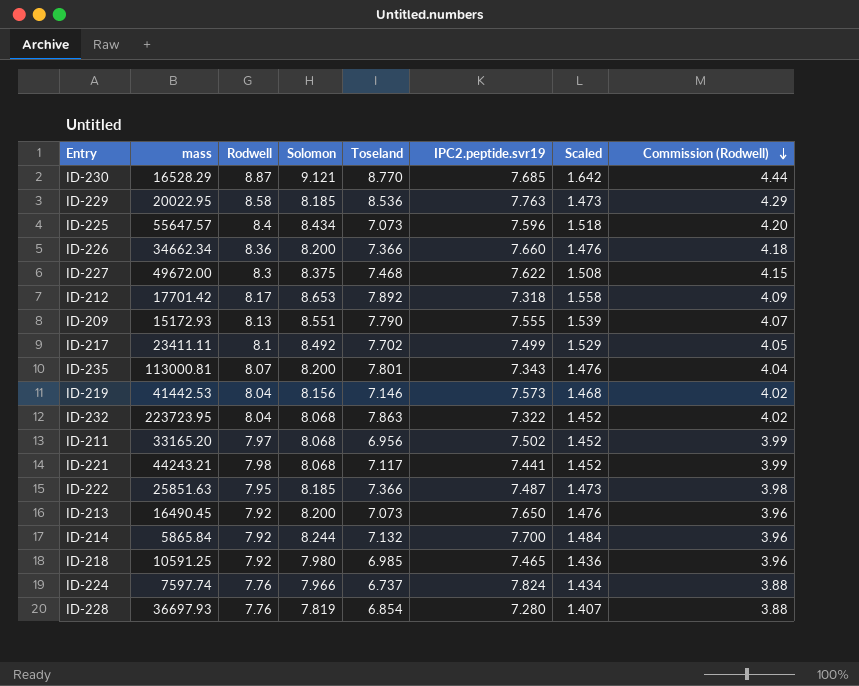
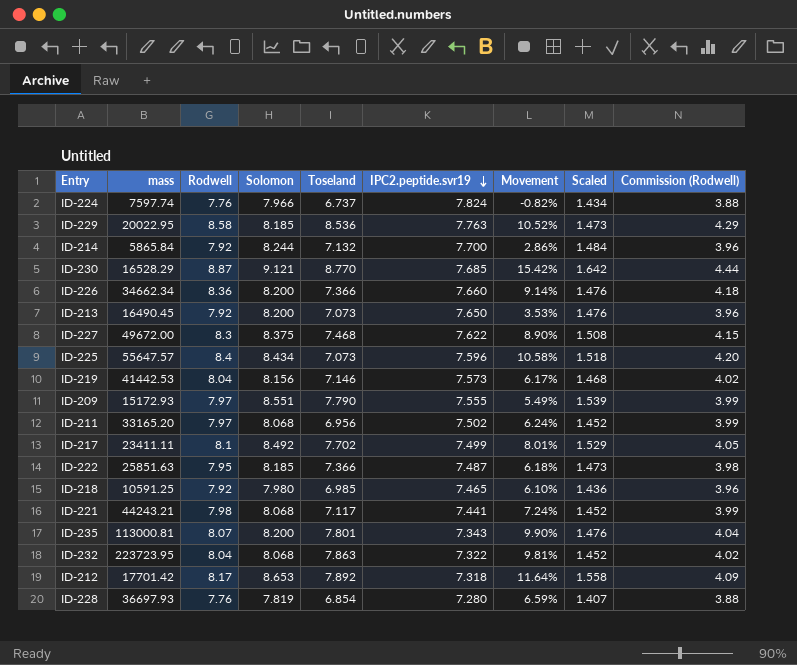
row order: Commission (Rodwell) descending -> IPC2.peptide.svr19 descending
column Movement | formula: none -> ([Rodwell] - [IPC2.peptide.svr19]) / [IPC2.peptide.svr19]
ID-209 | Rodwell: 8.13 -> 7.97
ID-209 | Commission (Rodwell): 4.07 -> 3.99

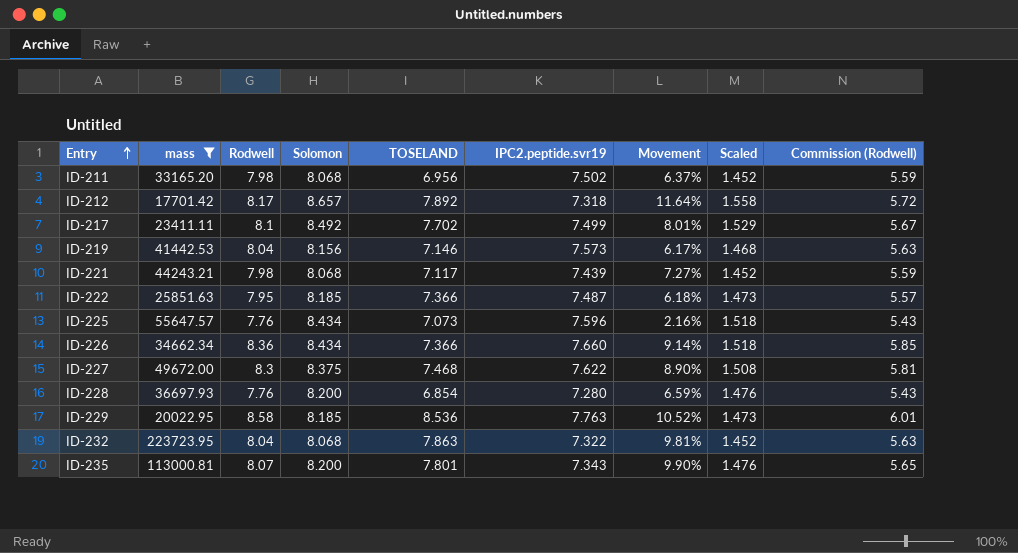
filter: none -> mass >= 17701.42
row order: IPC2.peptide.svr19 descending -> Entry ascending
column name: Toseland -> TOSELAND
column Commission (Rodwell) | formula: [Rodwell] * 0.5 -> [Rodwell] * 0.7
ID-211 | Rodwell: 7.97 -> 7.98
ID-211 | Movement: 6.24% -> 6.37%
ID-212 | Solomon: 8.653 -> 8.657
ID-221 | IPC2.peptide.svr19: 7.441 -> 7.439
ID-221 | Movement: 7.24% -> 7.27%
ID-225 | Rodwell: 8.4 -> 7.76
ID-225 | Movement: 10.58% -> 2.16%
ID-226 | Solomon: 8.200 -> 8.434
ID-226 | Scaled: 1.476 -> 1.518
ID-228 | Solomon: 7.819 -> 8.200
ID-228 | Scaled: 1.407 -> 1.476

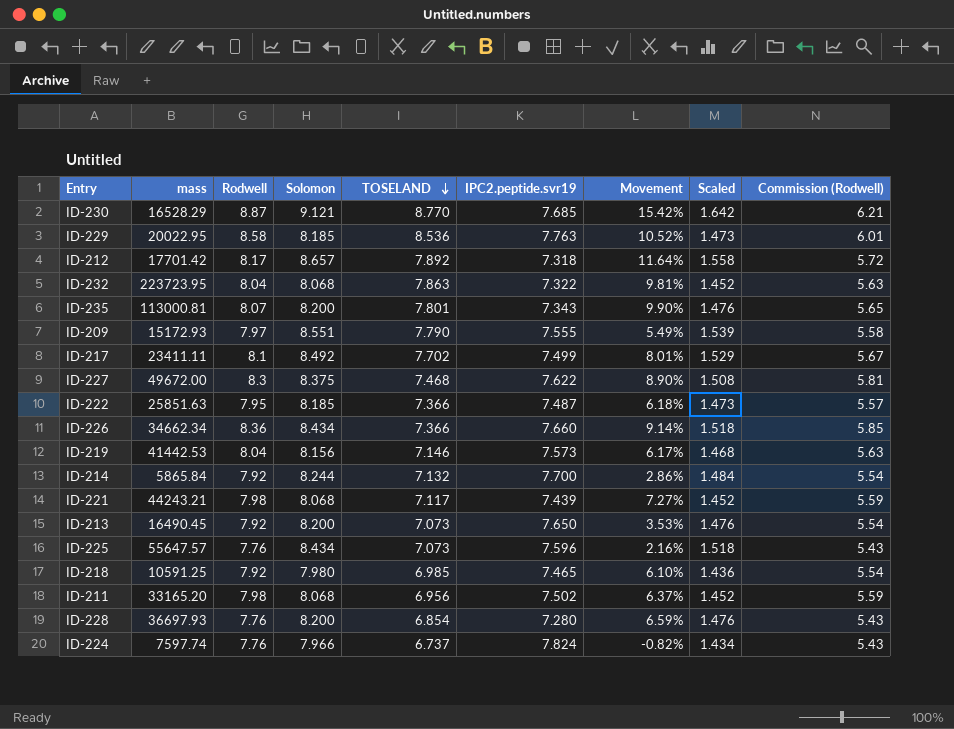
filter: mass >= 17701.42 -> none
row order: Entry ascending -> TOSELAND descending

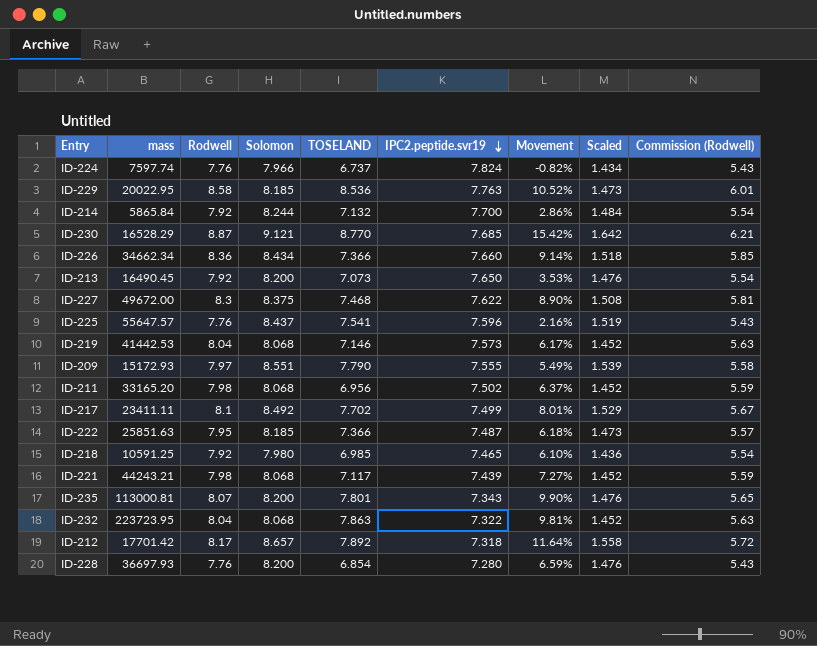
row order: TOSELAND descending -> IPC2.peptide.svr19 descending
ID-225 | Solomon: 8.434 -> 8.437
ID-225 | TOSELAND: 7.073 -> 7.541
ID-225 | Scaled: 1.518 -> 1.519
ID-219 | Solomon: 8.156 -> 8.068
ID-219 | Scaled: 1.468 -> 1.452

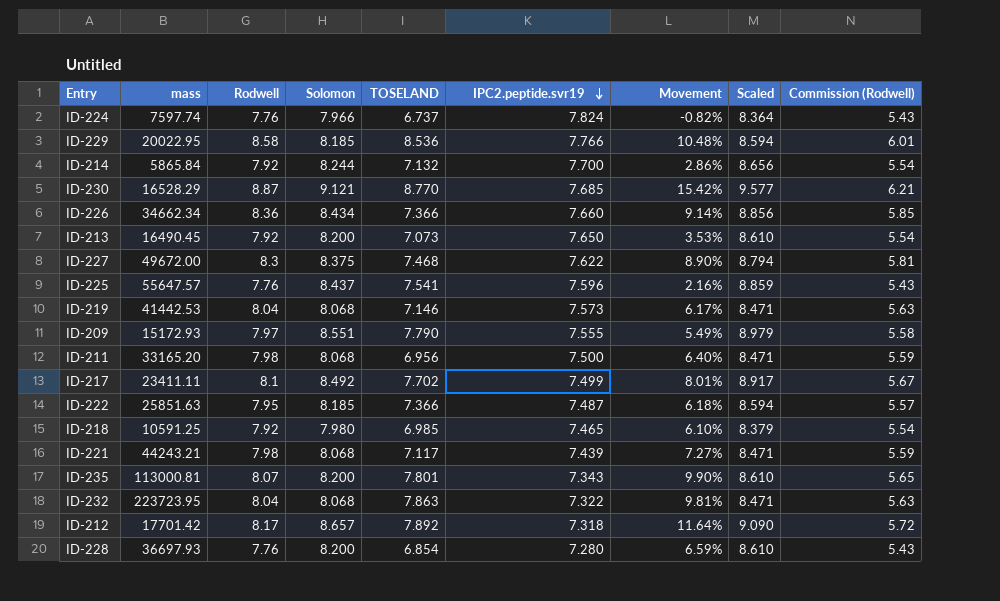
column Scaled | formula: [Solomon] * 0.18 -> [Solomon] * 1.05
ID-229 | IPC2.peptide.svr19: 7.763 -> 7.766
ID-229 | Movement: 10.52% -> 10.48%
ID-211 | IPC2.peptide.svr19: 7.502 -> 7.500
ID-211 | Movement: 6.37% -> 6.40%

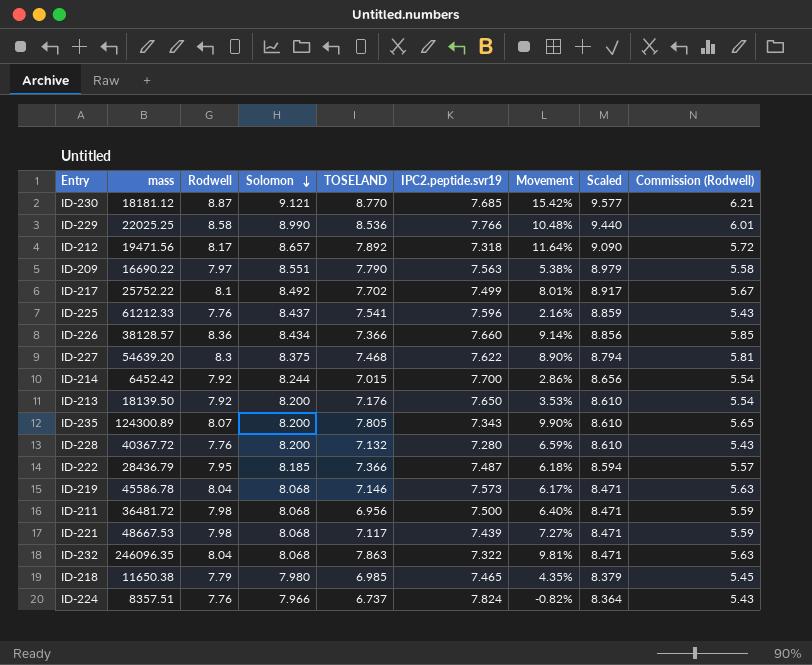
row order: IPC2.peptide.svr19 descending -> Solomon descending
ID-230 | mass: 16528.29 -> 18181.12
ID-229 | mass: 20022.95 -> 22025.25
ID-229 | Solomon: 8.185 -> 8.990
ID-229 | Scaled: 8.594 -> 9.440
ID-212 | mass: 17701.42 -> 19471.56
ID-209 | mass: 15172.93 -> 16690.22
ID-209 | IPC2.peptide.svr19: 7.555 -> 7.563
ID-209 | Movement: 5.49% -> 5.38%
ID-217 | mass: 23411.11 -> 25752.22
ID-225 | mass: 55647.57 -> 61212.33
ID-226 | mass: 34662.34 -> 38128.57
ID-227 | mass: 49672.00 -> 54639.20
ID-214 | mass: 5865.84 -> 6452.42
ID-214 | TOSELAND: 7.132 -> 7.015
ID-213 | mass: 16490.45 -> 18139.50
ID-213 | TOSELAND: 7.073 -> 7.176
ID-235 | mass: 113000.81 -> 124300.89
ID-235 | TOSELAND: 7.801 -> 7.805
ID-228 | mass: 36697.93 -> 40367.72
ID-228 | TOSELAND: 6.854 -> 7.132
ID-222 | mass: 25851.63 -> 28436.79
ID-219 | mass: 41442.53 -> 45586.78
ID-211 | mass: 33165.20 -> 36481.72
ID-221 | mass: 44243.21 -> 48667.53
ID-232 | mass: 223723.95 -> 246096.35
ID-218 | mass: 10591.25 -> 11650.38
ID-218 | Rodwell: 7.92 -> 7.79
ID-218 | Movement: 6.10% -> 4.35%
ID-218 | Commission (Rodwell): 5.54 -> 5.45
ID-224 | mass: 7597.74 -> 8357.51

